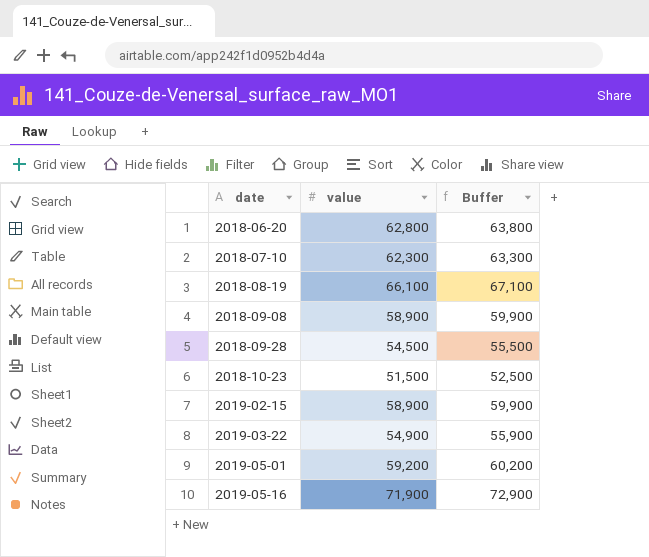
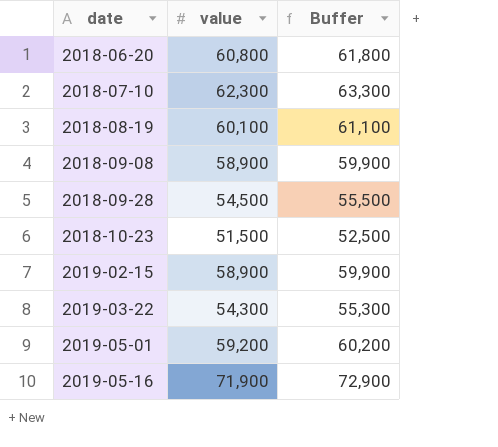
2018-06-20 | value: 62,800 -> 60,800
2018-06-20 | Buffer: 63,800 -> 61,800
2018-08-19 | value: 66,100 -> 60,100
2018-08-19 | Buffer: 67,100 -> 61,100
2019-03-22 | value: 54,900 -> 54,300
2019-03-22 | Buffer: 55,900 -> 55,300

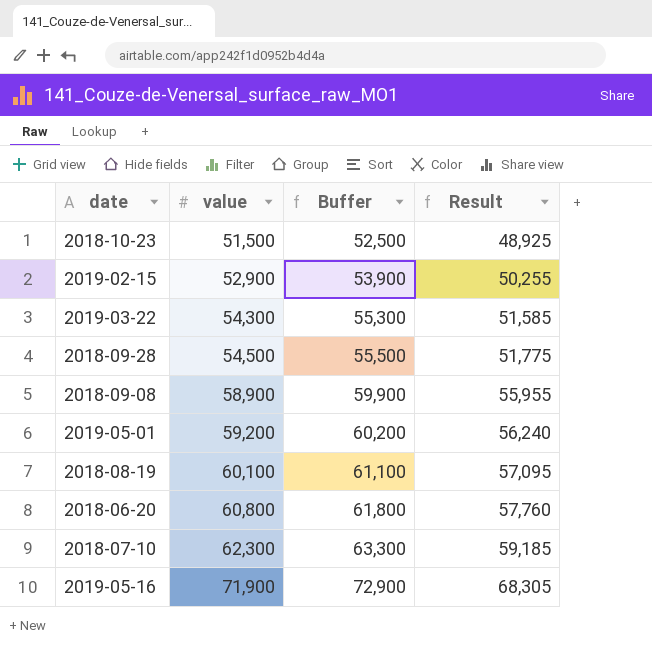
row order: date ascending -> value ascending
column Result | formula: none -> [value] * 0.95
2019-02-15 | value: 58,900 -> 52,900
2019-02-15 | Buffer: 59,900 -> 53,900

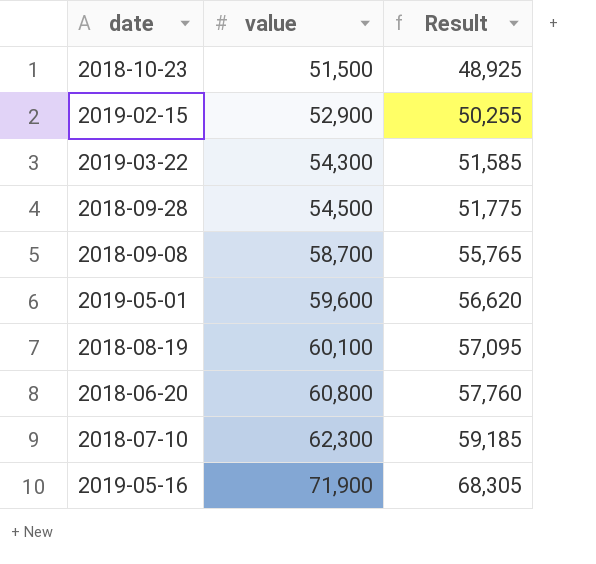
column Buffer | formula: [value] + 1000 -> none
2018-09-08 | value: 58,900 -> 58,700
2018-09-08 | Result: 55,955 -> 55,765
2019-05-01 | value: 59,200 -> 59,600
2019-05-01 | Result: 56,240 -> 56,620

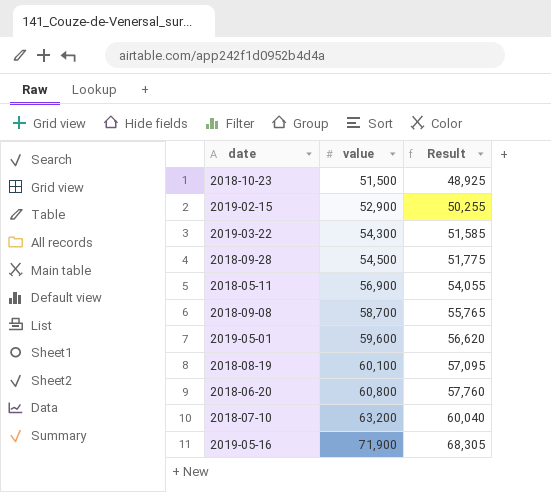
row 2018-05-11: none -> 56,900 | 54,055
2018-07-10 | value: 62,300 -> 63,200
2018-07-10 | Result: 59,185 -> 60,040

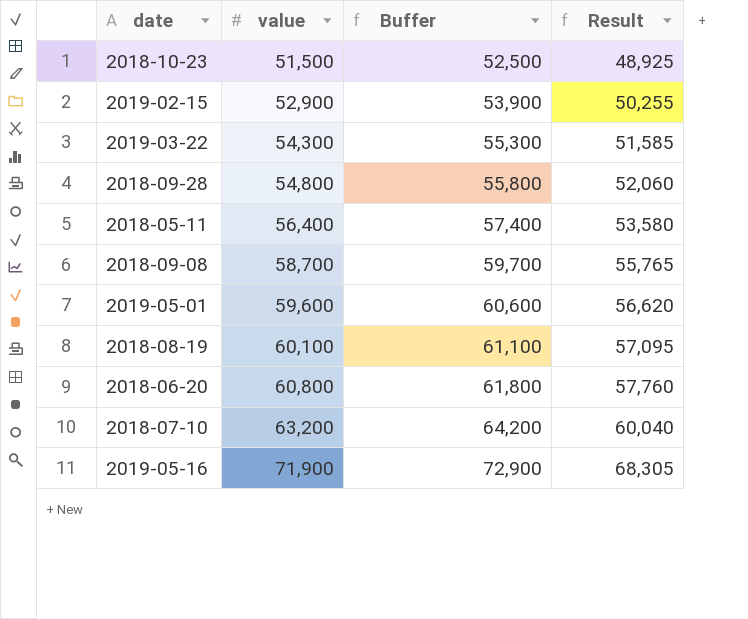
column Buffer | formula: none -> [value] + 1000
2018-09-28 | value: 54,500 -> 54,800
2018-09-28 | Result: 51,775 -> 52,060
2018-05-11 | value: 56,900 -> 56,400
2018-05-11 | Result: 54,055 -> 53,580

